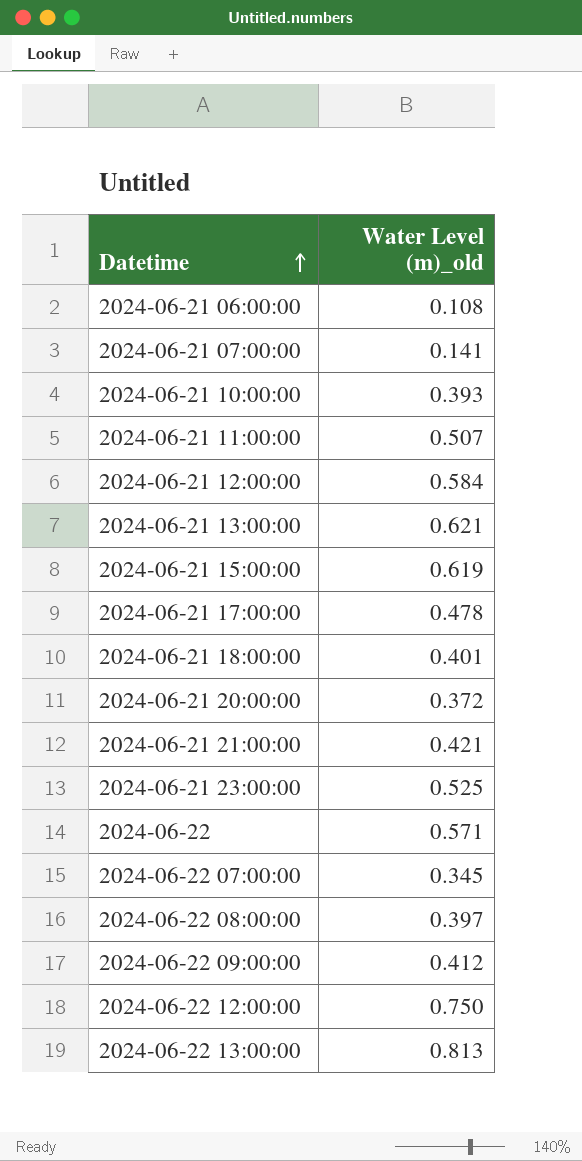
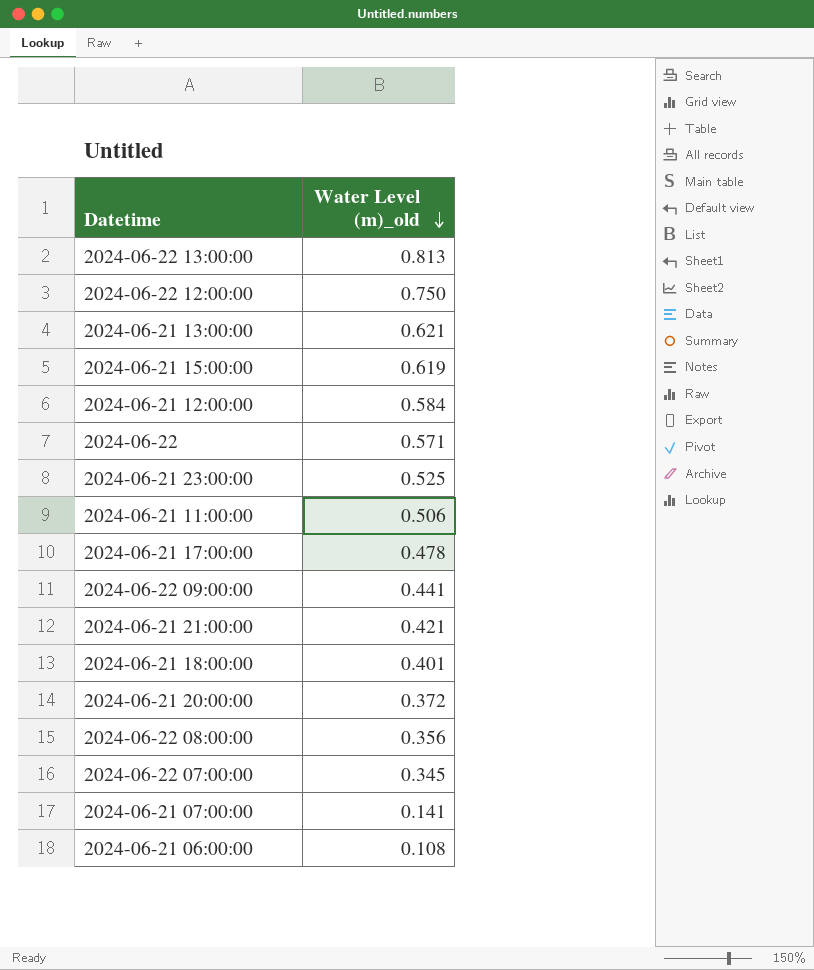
row order: Datetime ascending -> Water Level (m)_old descending
row 2024-06-21 10:00:00: 0.393 -> none
2024-06-21 11:00:00 | Water Level (m)_old: 0.507 -> 0.506
2024-06-22 09:00:00 | Water Level (m)_old: 0.412 -> 0.441
2024-06-22 08:00:00 | Water Level (m)_old: 0.397 -> 0.356

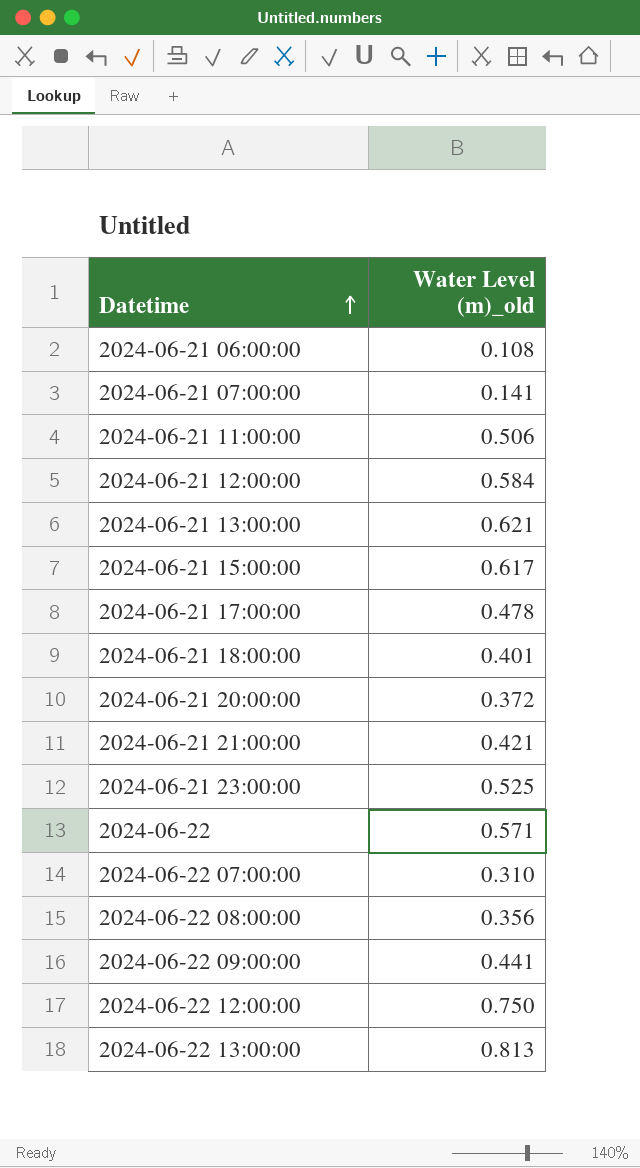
row order: Water Level (m)_old descending -> Datetime ascending
2024-06-21 15:00:00 | Water Level (m)_old: 0.619 -> 0.617
2024-06-22 07:00:00 | Water Level (m)_old: 0.345 -> 0.310

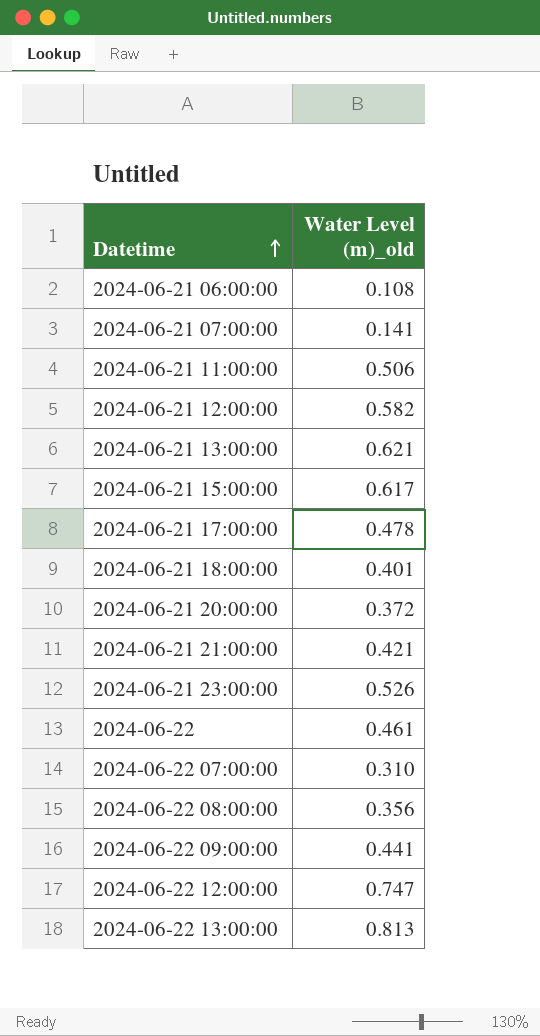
2024-06-21 12:00:00 | Water Level (m)_old: 0.584 -> 0.582
2024-06-21 23:00:00 | Water Level (m)_old: 0.525 -> 0.526
2024-06-22 | Water Level (m)_old: 0.571 -> 0.461
2024-06-22 12:00:00 | Water Level (m)_old: 0.750 -> 0.747

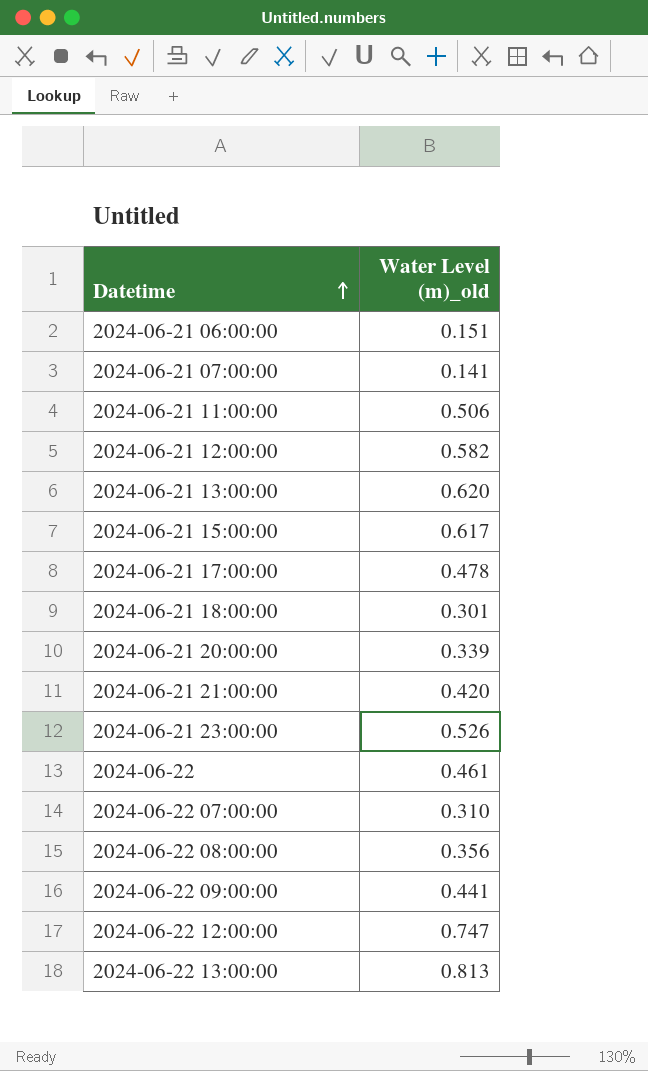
2024-06-21 06:00:00 | Water Level (m)_old: 0.108 -> 0.151
2024-06-21 13:00:00 | Water Level (m)_old: 0.621 -> 0.620
2024-06-21 18:00:00 | Water Level (m)_old: 0.401 -> 0.301
2024-06-21 20:00:00 | Water Level (m)_old: 0.372 -> 0.339
2024-06-21 21:00:00 | Water Level (m)_old: 0.421 -> 0.420

